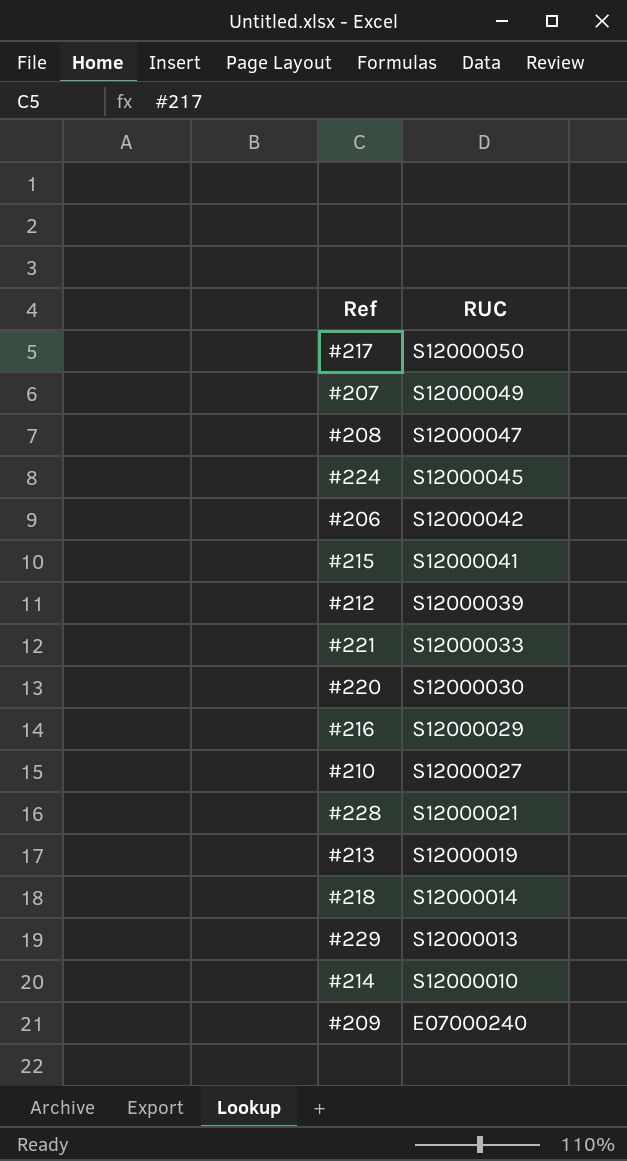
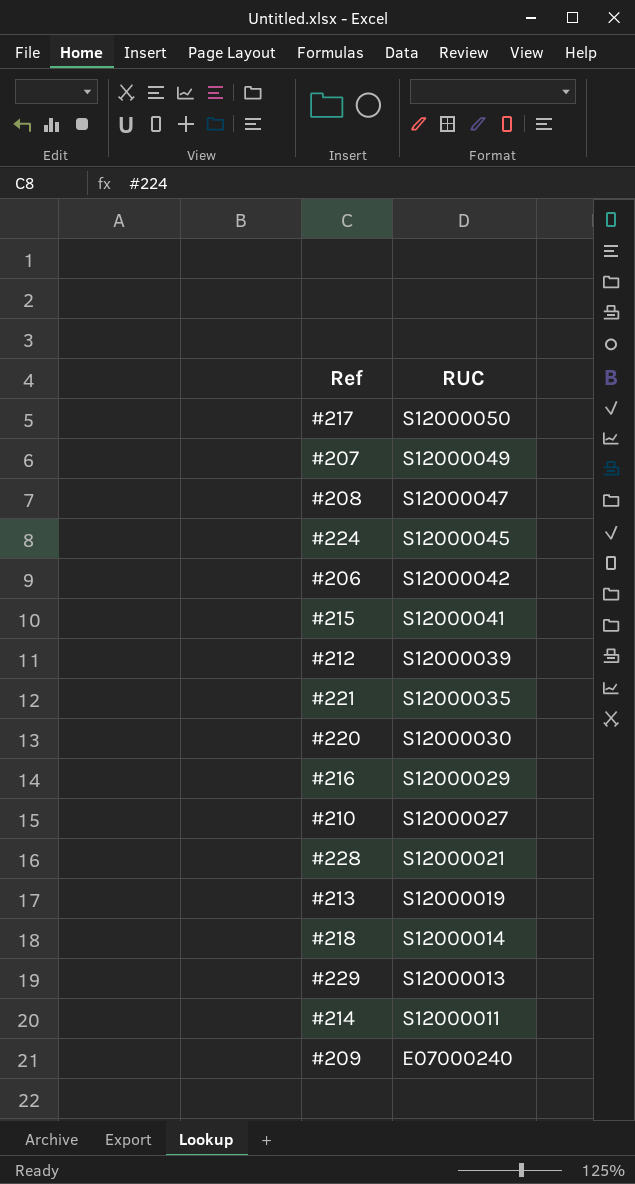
#221 | RUC: S12000033 -> S12000035
#214 | RUC: S12000010 -> S12000011

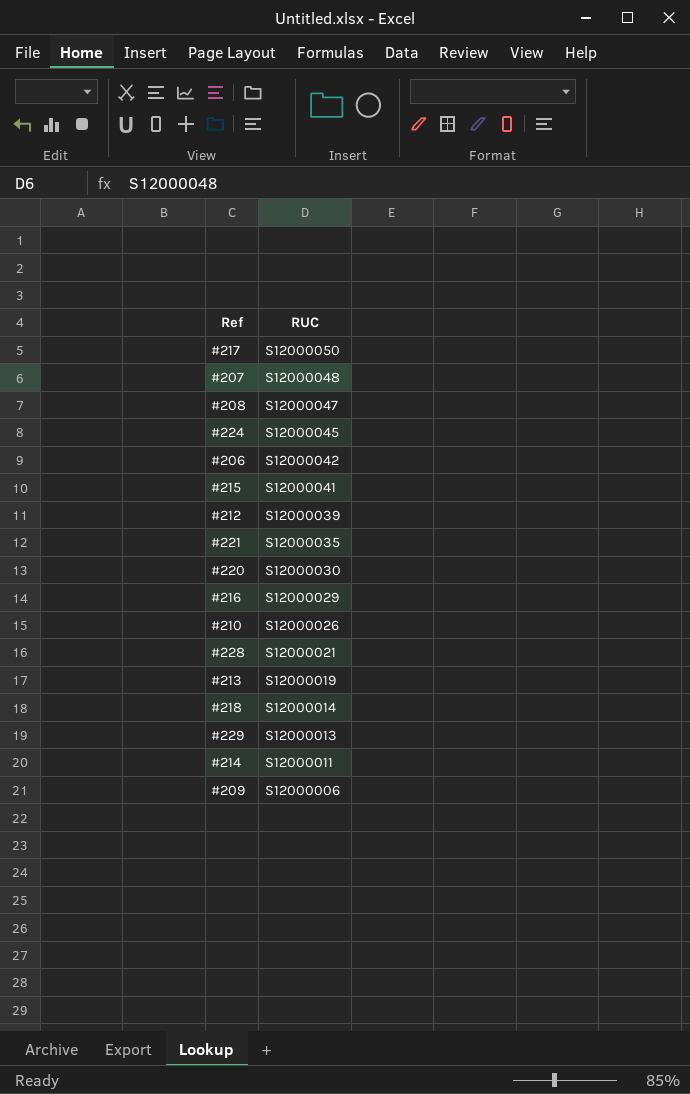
#207 | RUC: S12000049 -> S12000048
#210 | RUC: S12000027 -> S12000026
#209 | RUC: E07000240 -> S12000006

